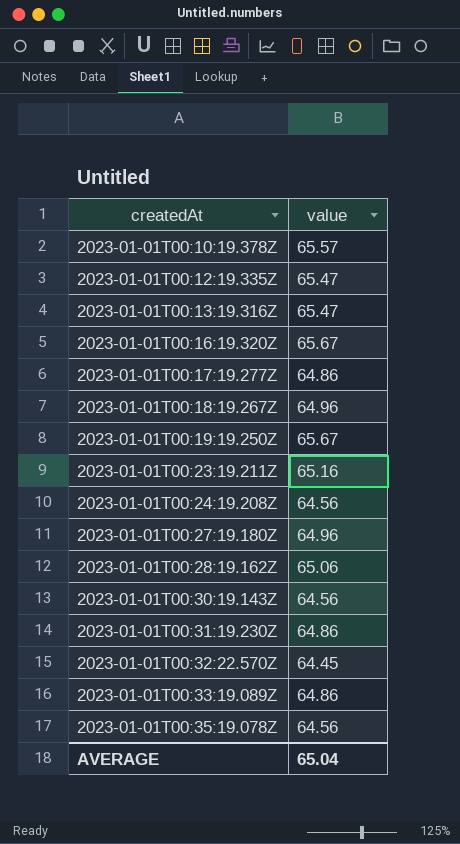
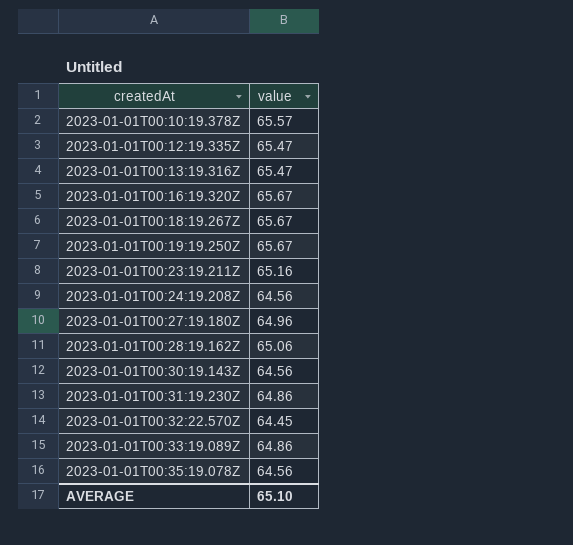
row 2023-01-01T00:17:19.277Z: 64.86 -> none
2023-01-01T00:18:19.267Z | value: 64.96 -> 65.67
AVERAGE | value: 65.04 -> 65.10

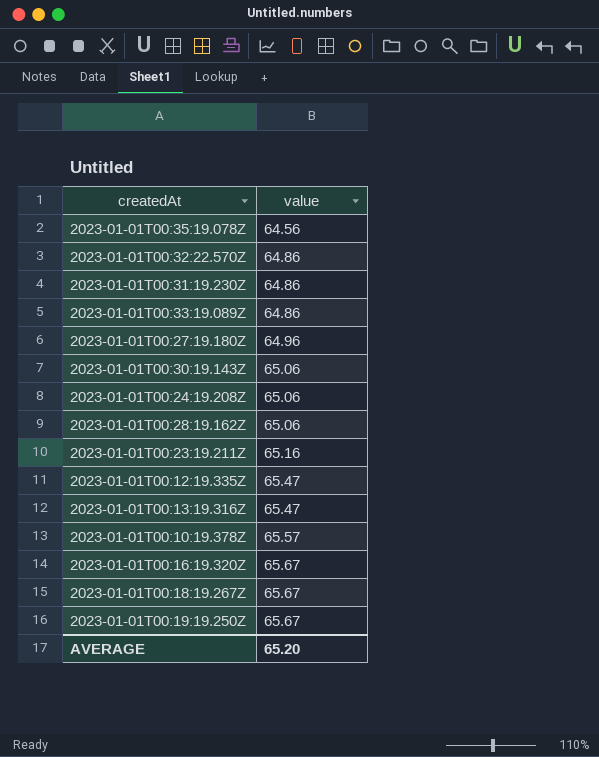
row order: createdAt ascending -> value ascending
2023-01-01T00:32:22.570Z | value: 64.45 -> 64.86
2023-01-01T00:30:19.143Z | value: 64.56 -> 65.06
2023-01-01T00:24:19.208Z | value: 64.56 -> 65.06
AVERAGE | value: 65.10 -> 65.20

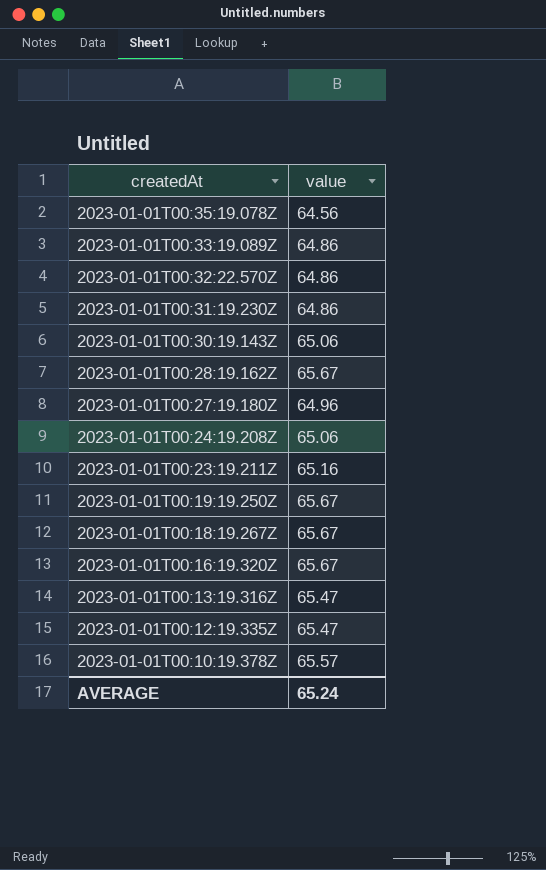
row order: value ascending -> createdAt descending
2023-01-01T00:28:19.162Z | value: 65.06 -> 65.67
AVERAGE | value: 65.20 -> 65.24

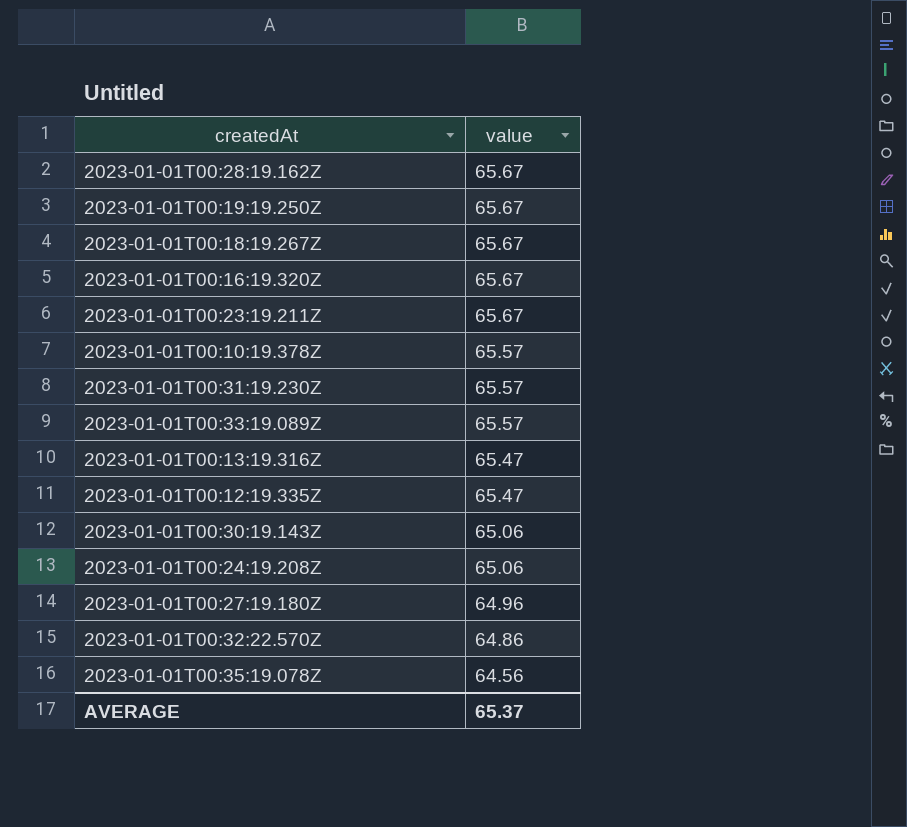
row order: createdAt descending -> value descending
2023-01-01T00:23:19.211Z | value: 65.16 -> 65.67
2023-01-01T00:31:19.230Z | value: 64.86 -> 65.57
2023-01-01T00:33:19.089Z | value: 64.86 -> 65.57
AVERAGE | value: 65.24 -> 65.37

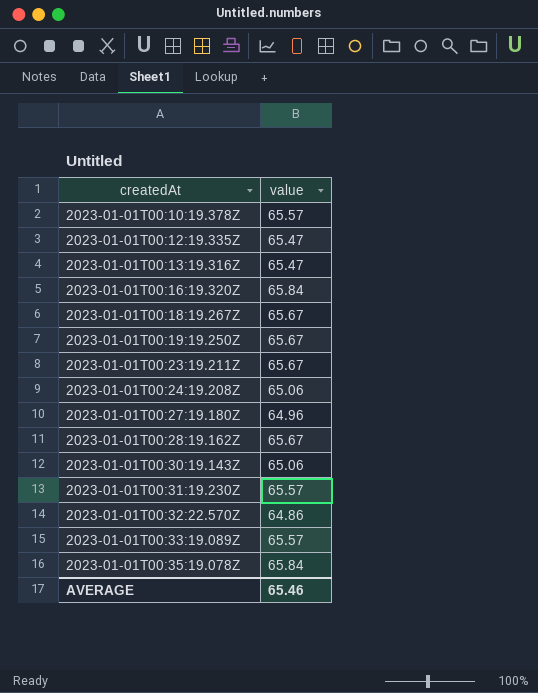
row order: value descending -> createdAt ascending
2023-01-01T00:16:19.320Z | value: 65.67 -> 65.84
2023-01-01T00:35:19.078Z | value: 64.56 -> 65.84
AVERAGE | value: 65.37 -> 65.46

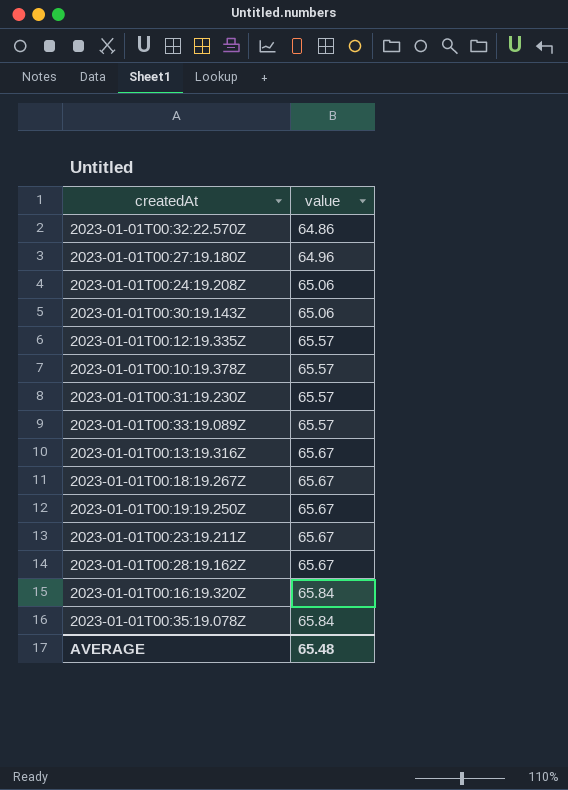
row order: createdAt ascending -> value ascending
2023-01-01T00:12:19.335Z | value: 65.47 -> 65.57
2023-01-01T00:13:19.316Z | value: 65.47 -> 65.67
AVERAGE | value: 65.46 -> 65.48

